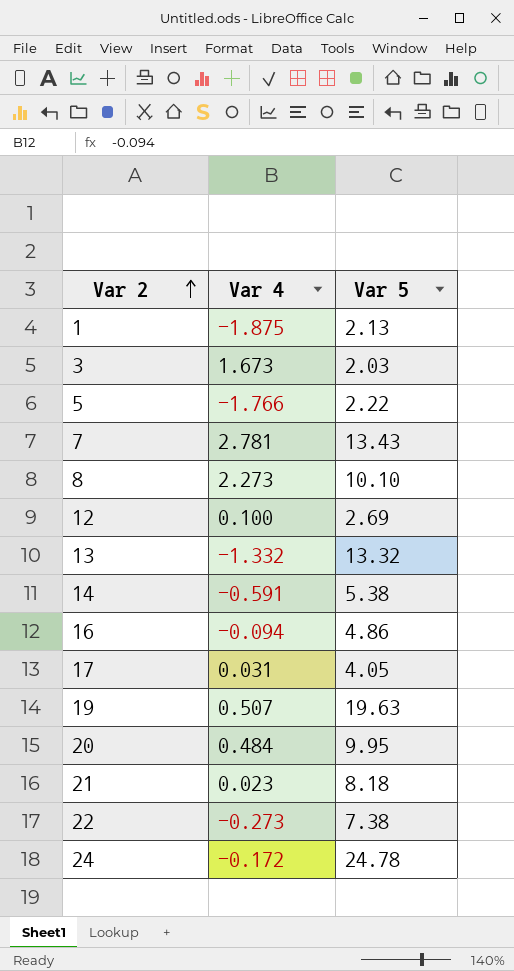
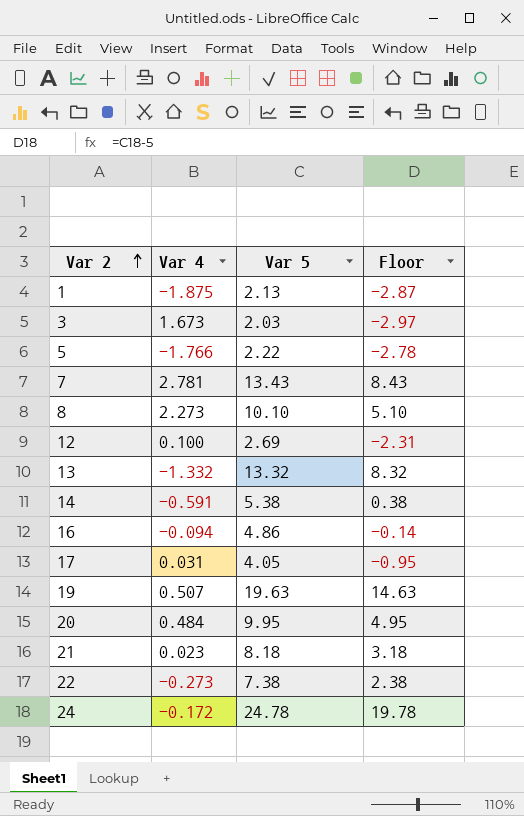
column Floor | formula: none -> [Var 5] - 5

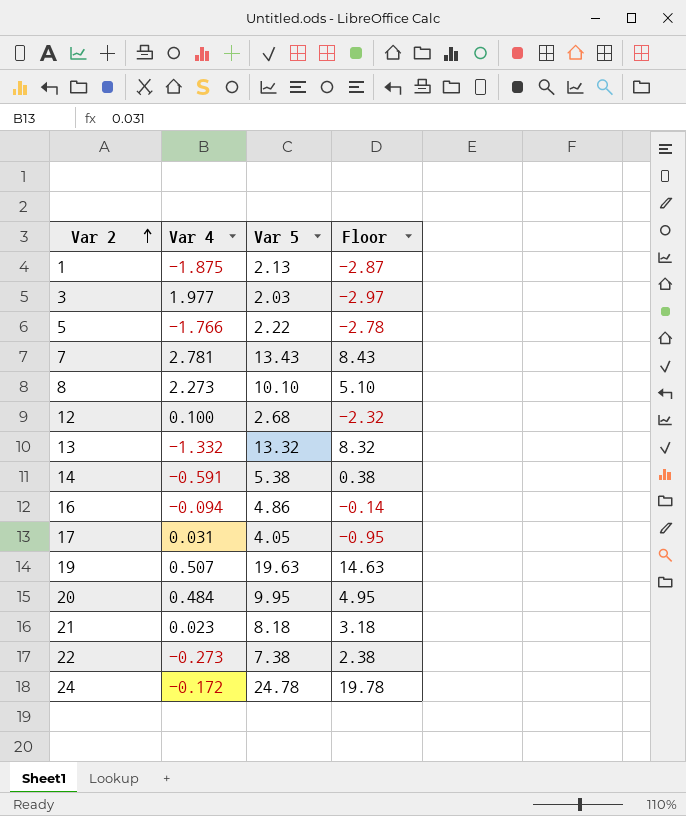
3 | Var 4: 1.673 -> 1.977
12 | Var 5: 2.69 -> 2.68
12 | Floor: -2.31 -> -2.32

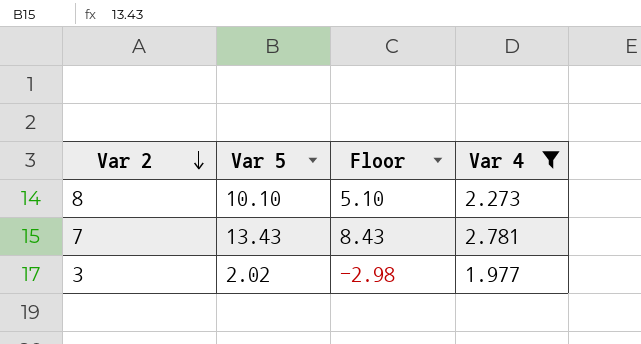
filter: none -> Var 4 >= 1.977
row order: Var 2 ascending -> Var 2 descending
column Var 4 | position: 2 -> 4
3 | Var 5: 2.03 -> 2.02
3 | Floor: -2.97 -> -2.98

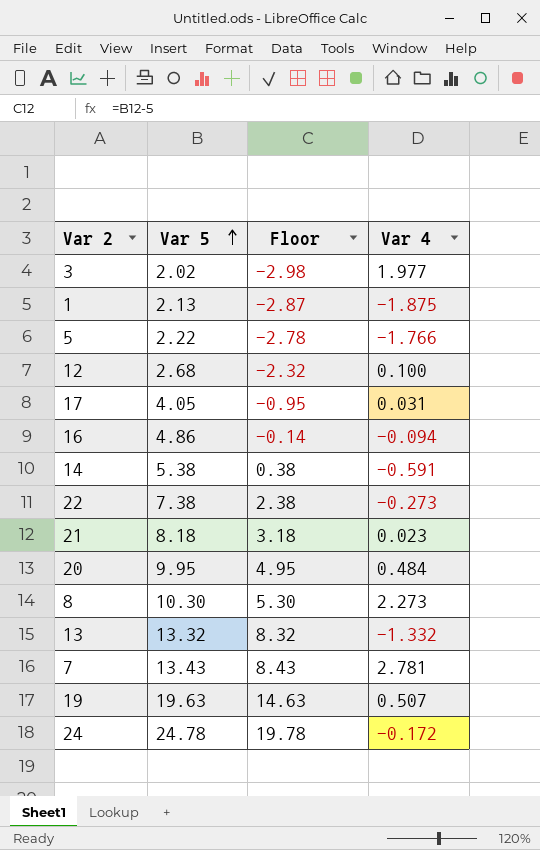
filter: Var 4 >= 1.977 -> none
row order: Var 2 descending -> Var 5 ascending
8 | Var 5: 10.10 -> 10.30
8 | Floor: 5.10 -> 5.30

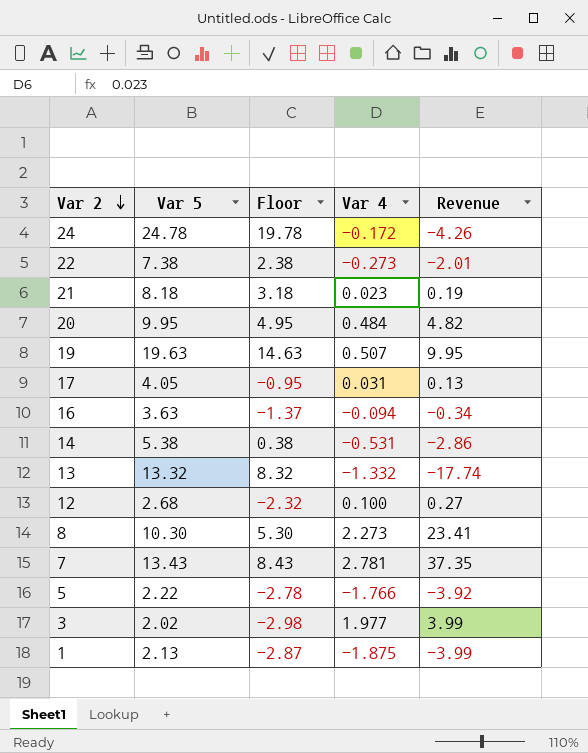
row order: Var 5 ascending -> Var 2 descending
column Revenue | formula: none -> [Var 5] * [Var 4]
16 | Var 5: 4.86 -> 3.63
16 | Floor: -0.14 -> -1.37
14 | Var 4: -0.591 -> -0.531

